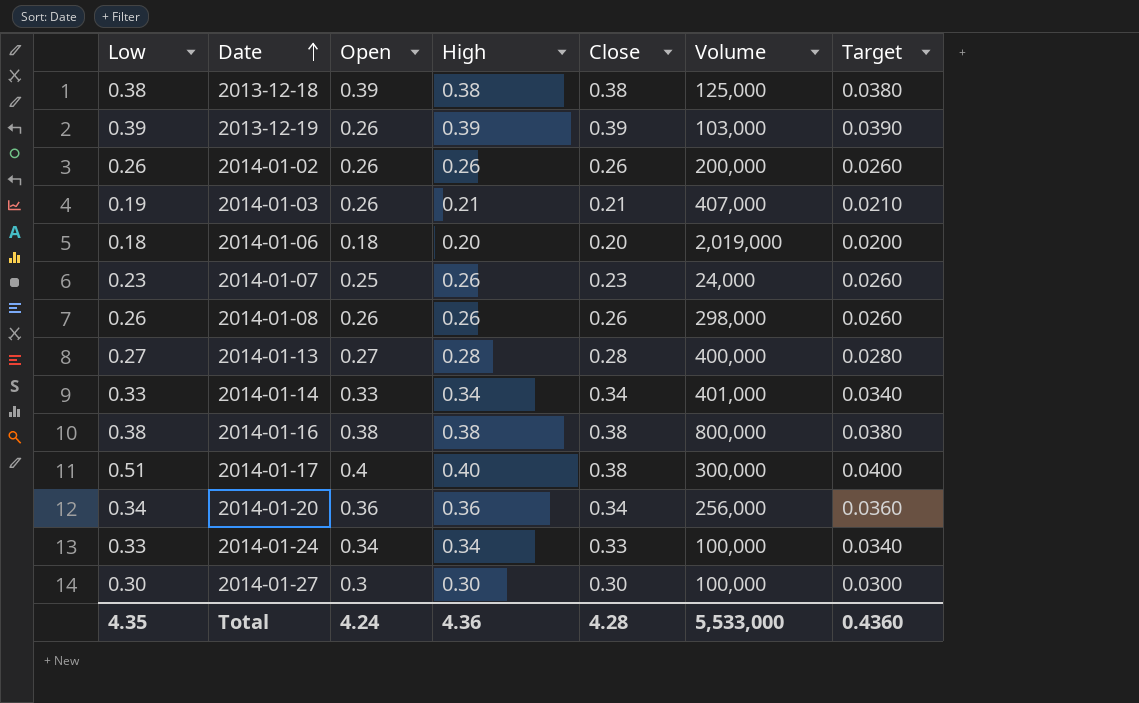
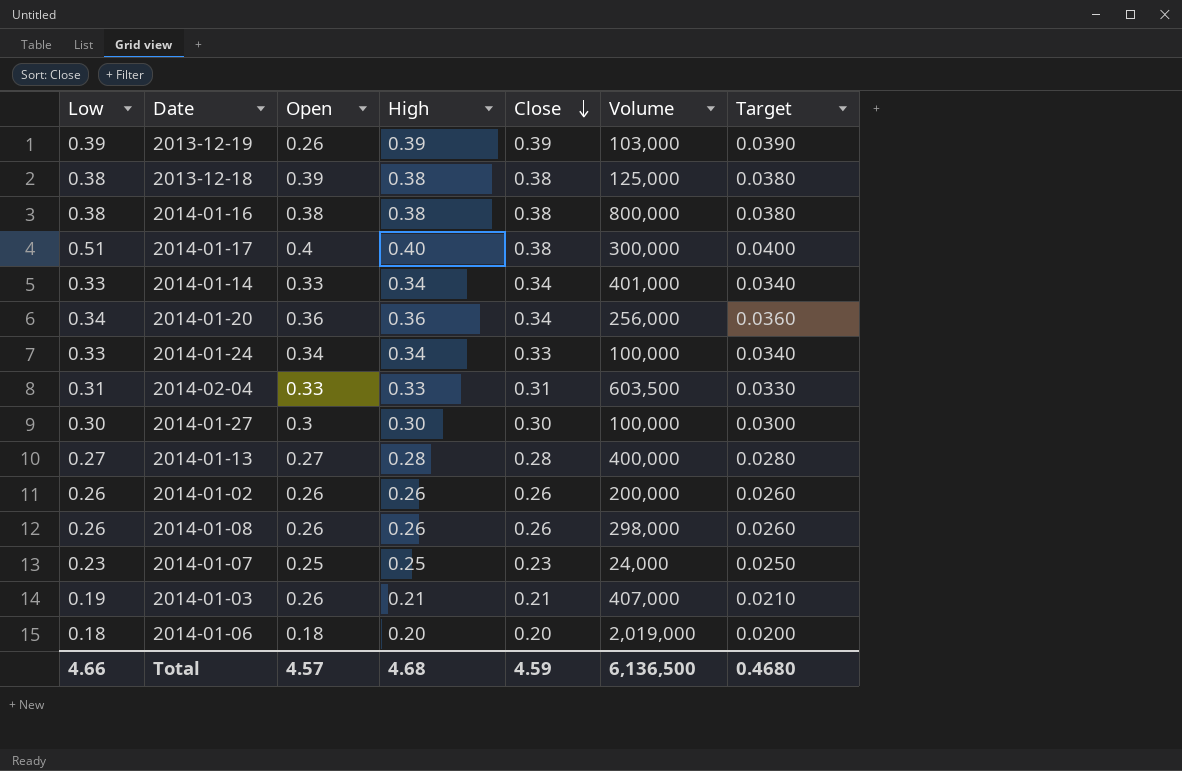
row order: Date ascending -> Close descending
row 2014-02-04: none -> 0.31 | 0.33 | 0.33 | 0.31 | 603,500 | 0.0330
2014-01-07 | High: 0.26 -> 0.25
2014-01-07 | Target: 0.0260 -> 0.0250
Total | Low: 4.35 -> 4.66
Total | Open: 4.24 -> 4.57
Total | High: 4.36 -> 4.68
Total | Close: 4.28 -> 4.59
Total | Volume: 5,533,000 -> 6,136,500
Total | Target: 0.4360 -> 0.4680

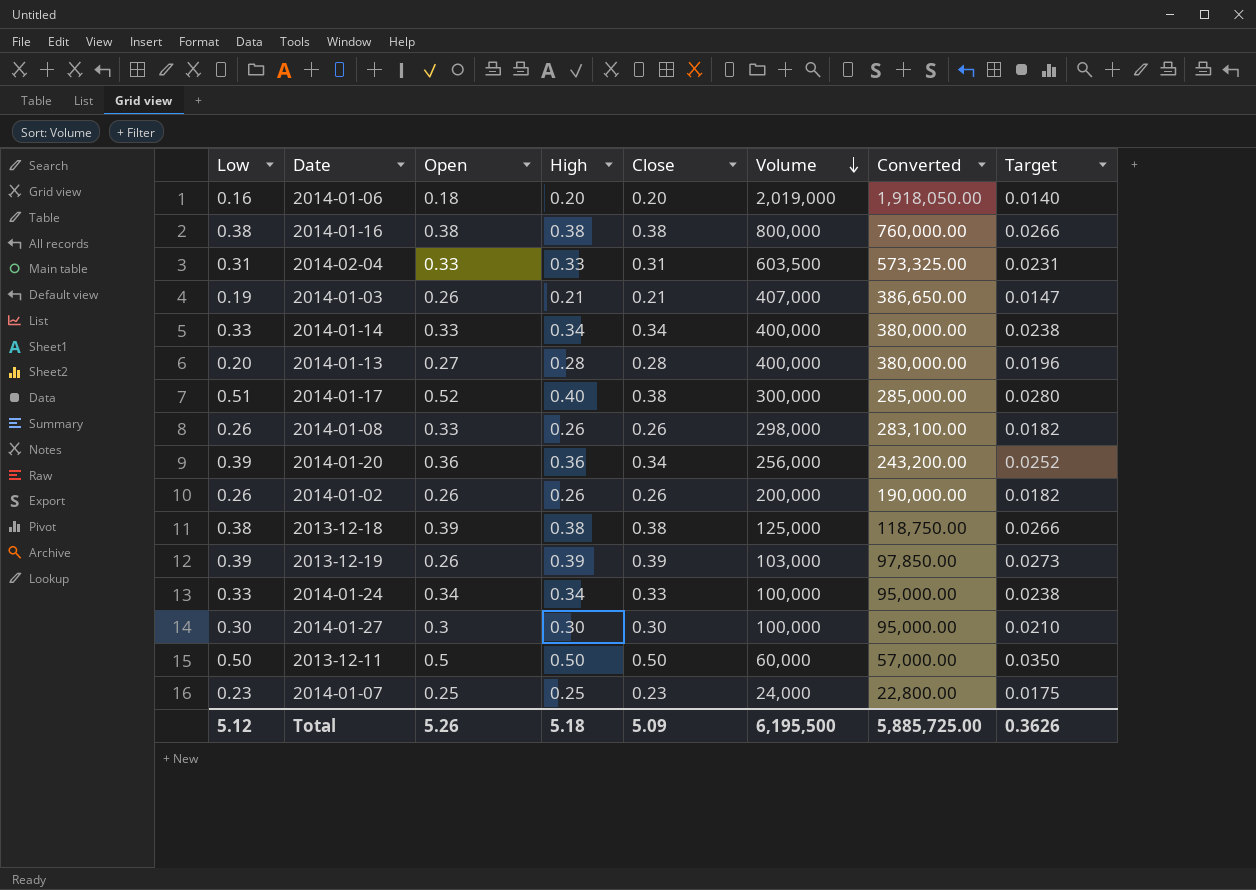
row order: Close descending -> Volume descending
column Converted | formula: none -> [Volume] * 0.95
column Target | formula: [High] * 0.1 -> [High] * 0.07
2014-01-06 | Low: 0.18 -> 0.16
2014-01-14 | Volume: 401,000 -> 400,000
2014-01-13 | Low: 0.27 -> 0.20
2014-01-17 | Open: 0.4 -> 0.52
2014-01-08 | Open: 0.26 -> 0.33
2014-01-20 | Low: 0.34 -> 0.39
row 2013-12-11: none -> 0.50 | 0.5 | 0.50 | 0.50 | 60,000 | 57,000.00 | 0.0350
Total | Low: 4.66 -> 5.12
Total | Open: 4.57 -> 5.26
Total | High: 4.68 -> 5.18
Total | Close: 4.59 -> 5.09
Total | Volume: 6,136,500 -> 6,195,500
Total | Target: 0.4680 -> 0.3626

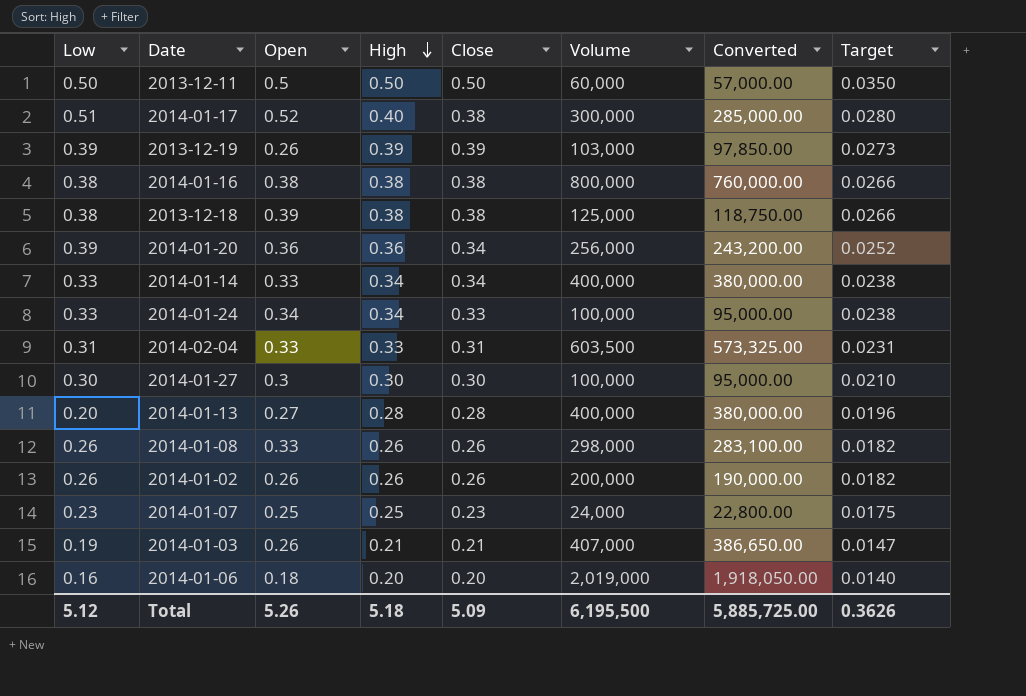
row order: Volume descending -> High descending

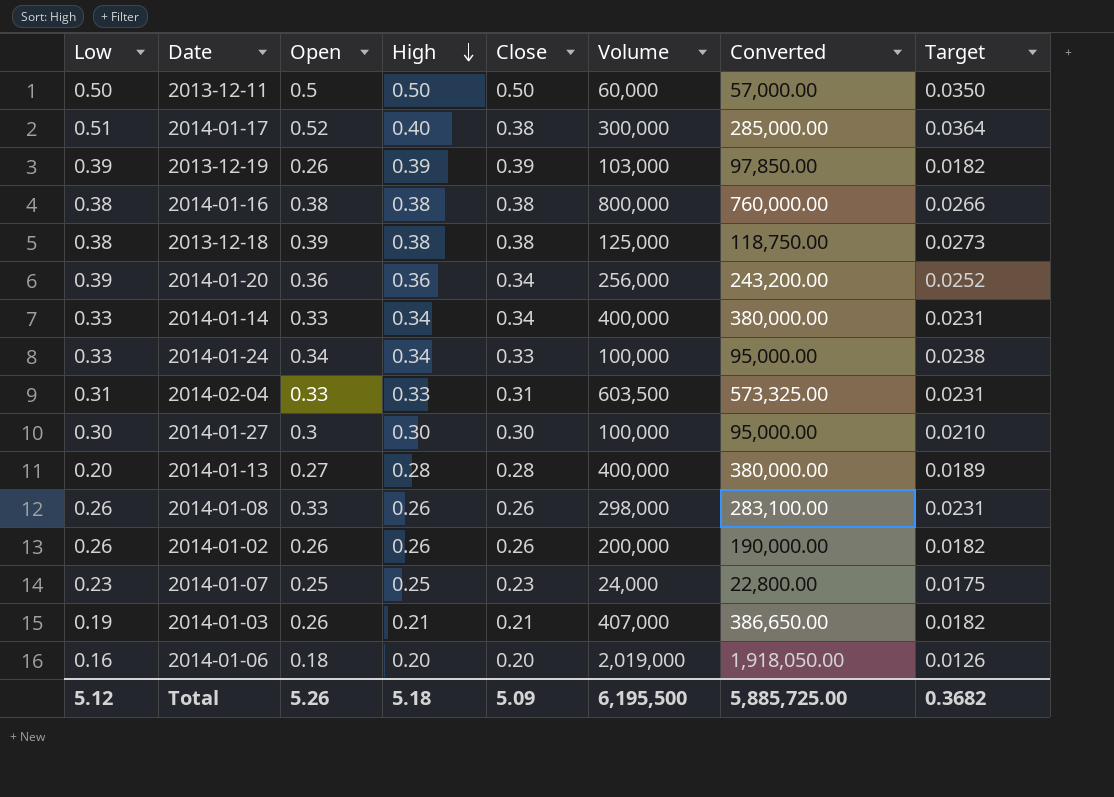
column Target | formula: [High] * 0.07 -> [Open] * 0.07
Total | Target: 0.3626 -> 0.3682

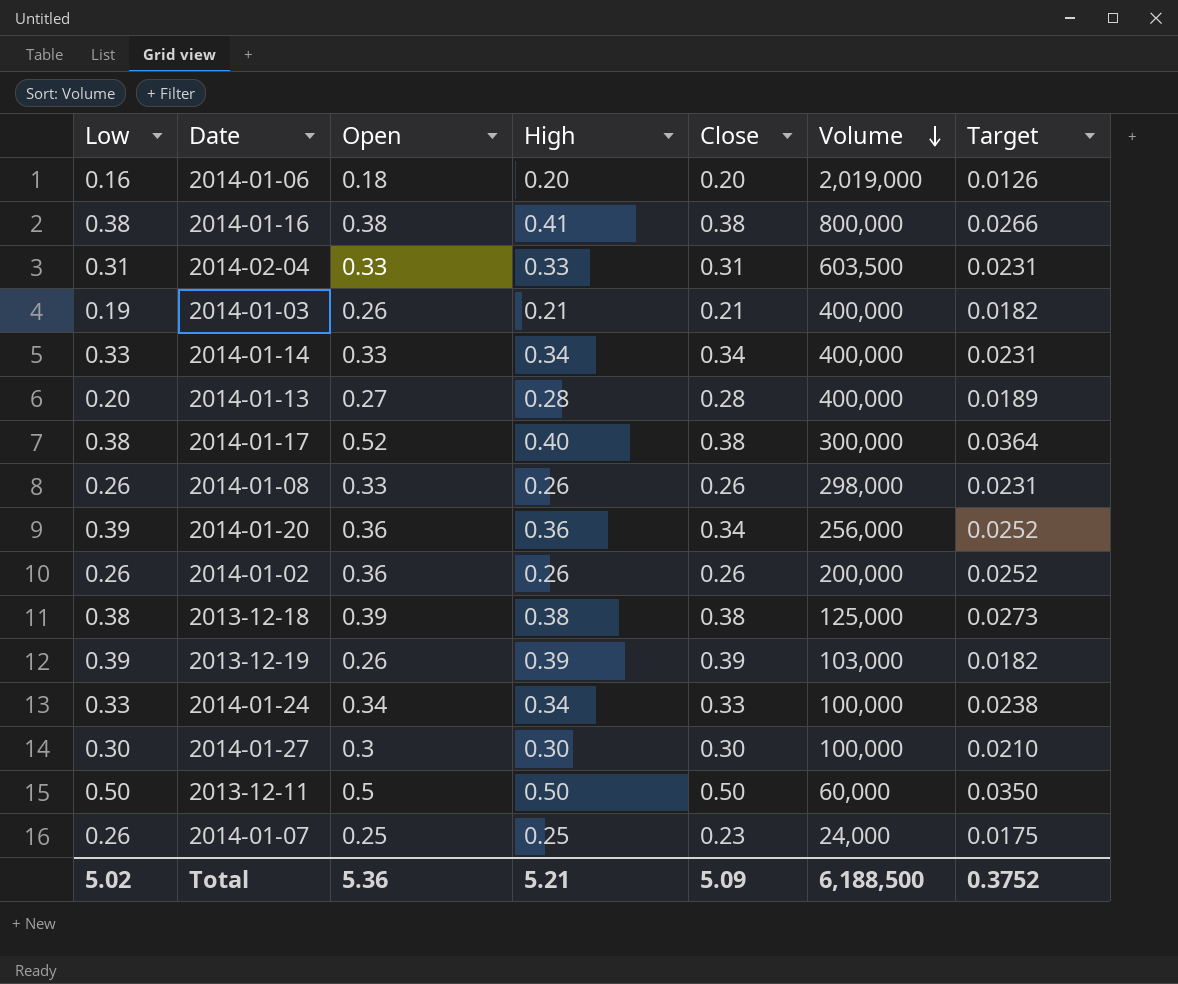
row order: High descending -> Volume descending
column Converted | formula: [Volume] * 0.95 -> none
2014-01-16 | High: 0.38 -> 0.41
2014-01-03 | Volume: 407,000 -> 400,000
2014-01-17 | Low: 0.51 -> 0.38
2014-01-02 | Open: 0.26 -> 0.36
2014-01-02 | Target: 0.0182 -> 0.0252
2014-01-07 | Low: 0.23 -> 0.26
Total | Low: 5.12 -> 5.02
Total | Open: 5.26 -> 5.36
Total | High: 5.18 -> 5.21
Total | Volume: 6,195,500 -> 6,188,500
Total | Target: 0.3682 -> 0.3752

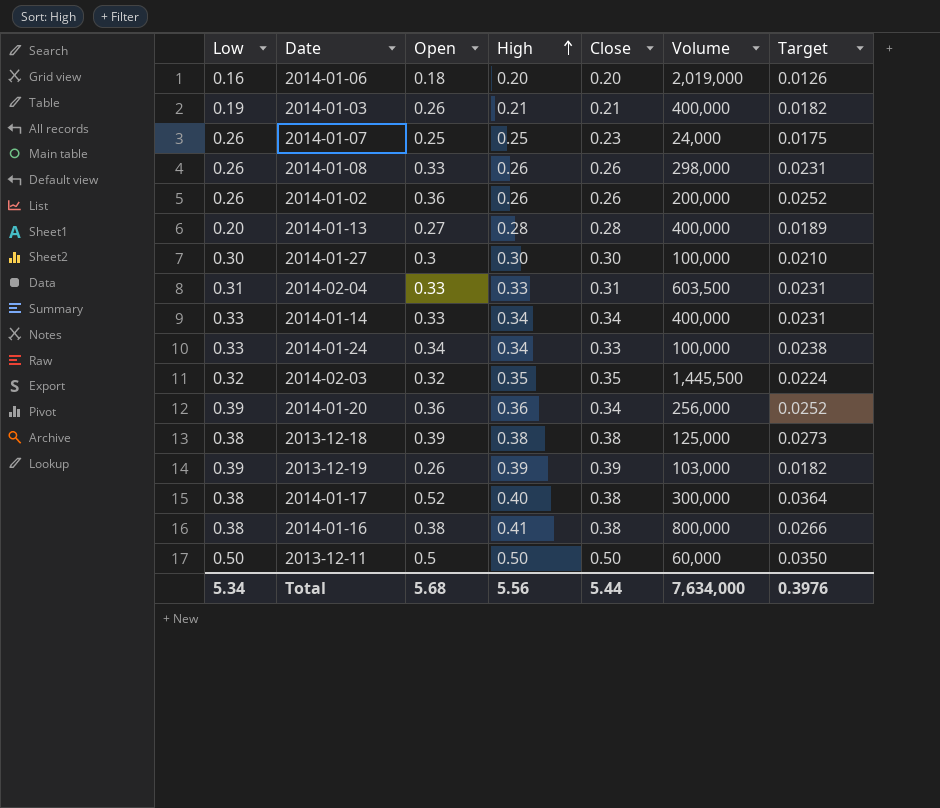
row order: Volume descending -> High ascending
row 2014-02-03: none -> 0.32 | 0.32 | 0.35 | 0.35 | 1,445,500 | 0.0224
Total | Low: 5.02 -> 5.34
Total | Open: 5.36 -> 5.68
Total | High: 5.21 -> 5.56
Total | Close: 5.09 -> 5.44
Total | Volume: 6,188,500 -> 7,634,000
Total | Target: 0.3752 -> 0.3976

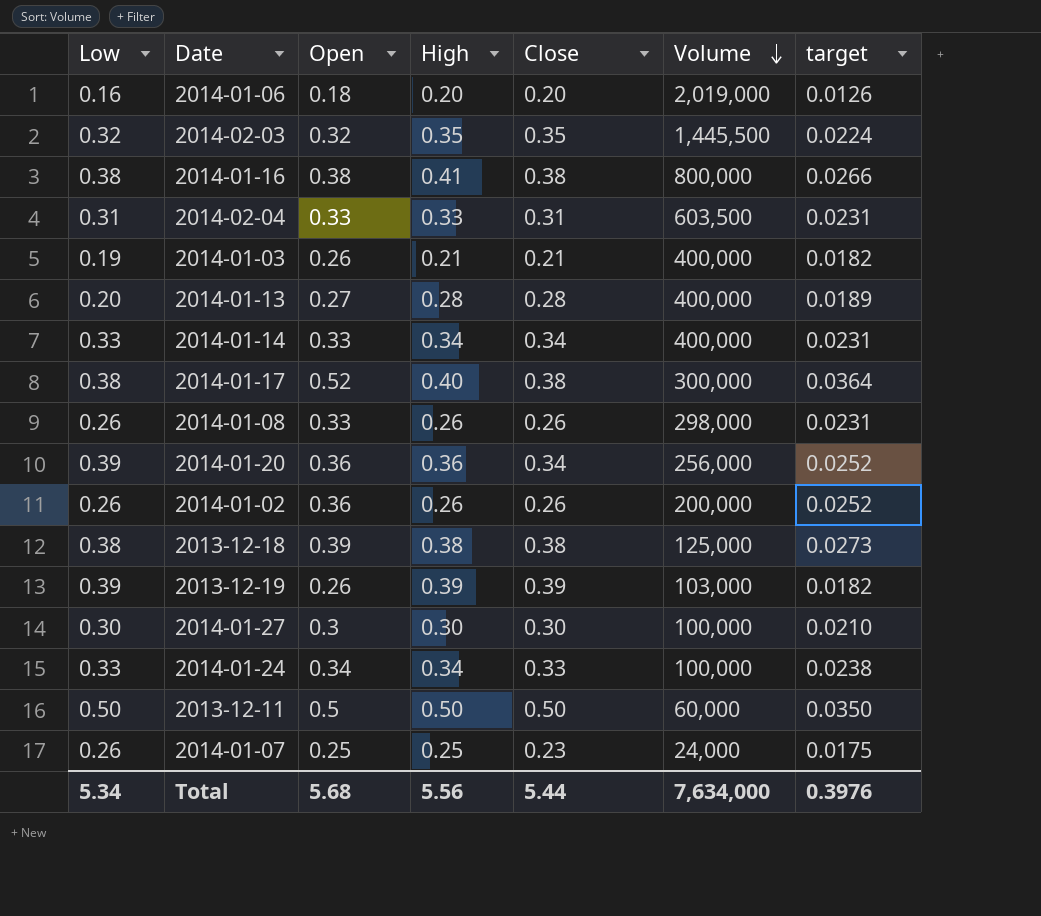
row order: High ascending -> Volume descending
column name: Target -> target

